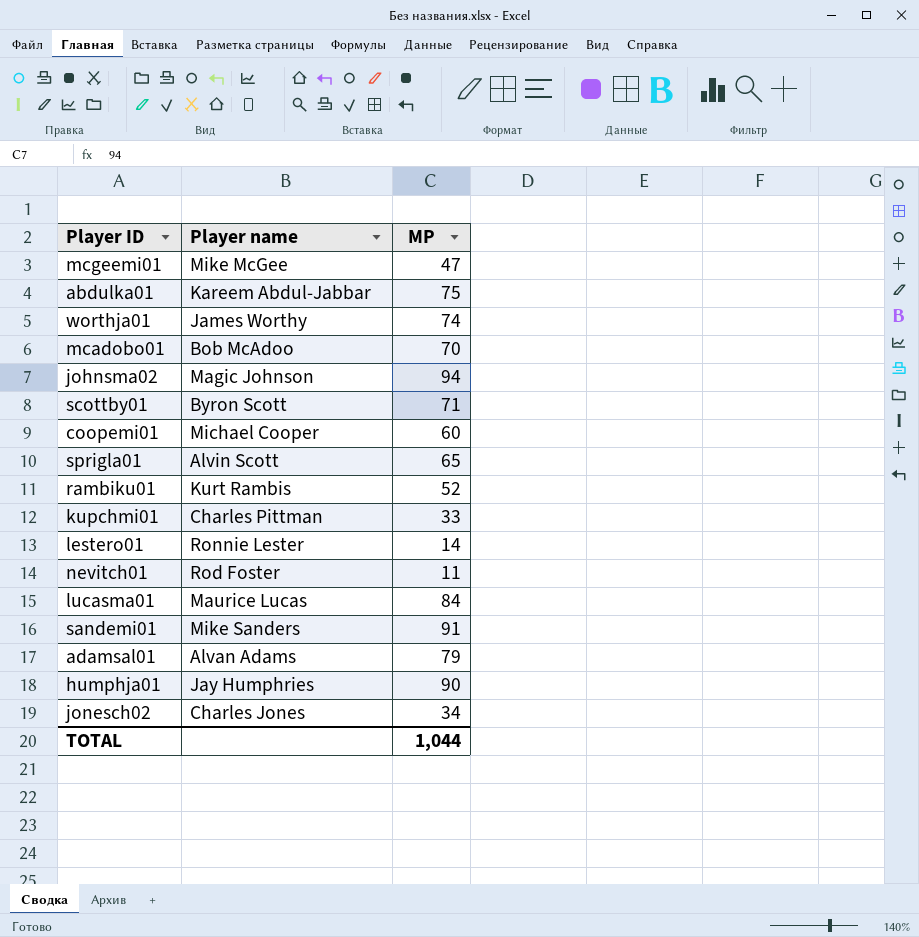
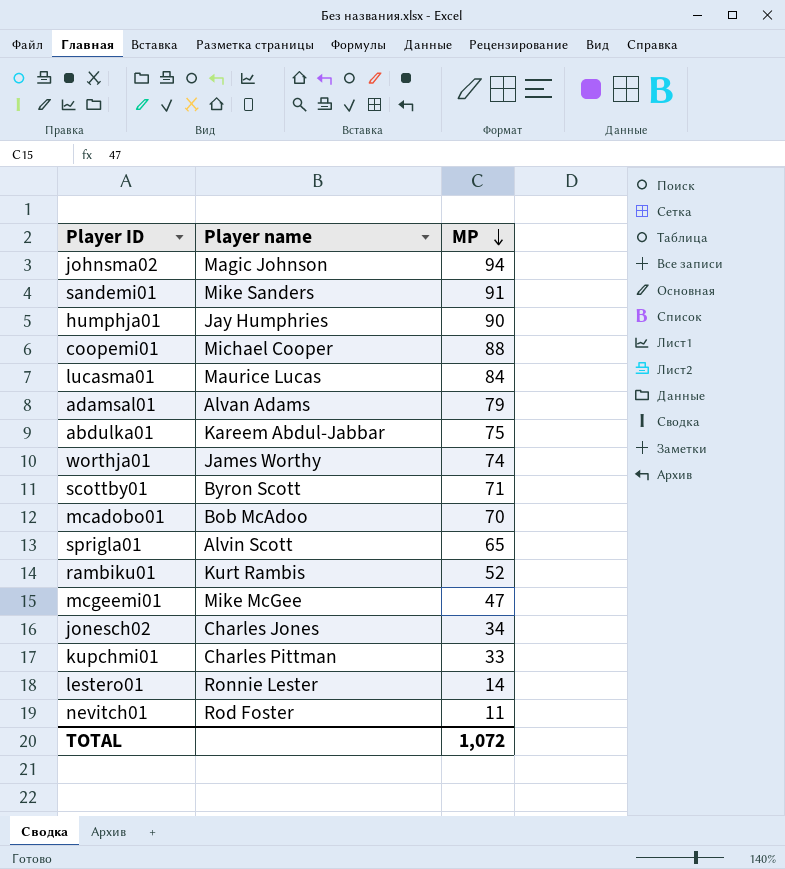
row order: none -> MP descending
coopemi01 | MP: 60 -> 88
TOTAL | MP: 1,044 -> 1,072

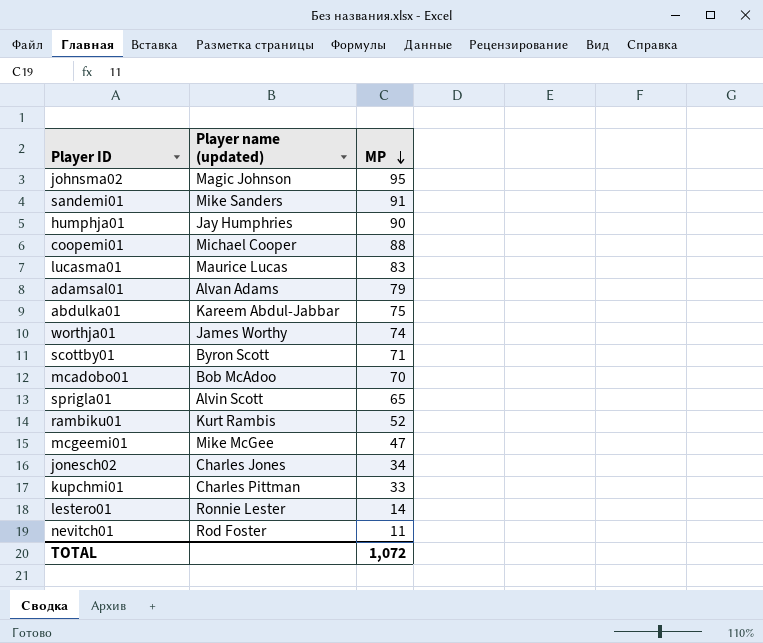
column name: Player name -> Player name (updated)
johnsma02 | MP: 94 -> 95
lucasma01 | MP: 84 -> 83

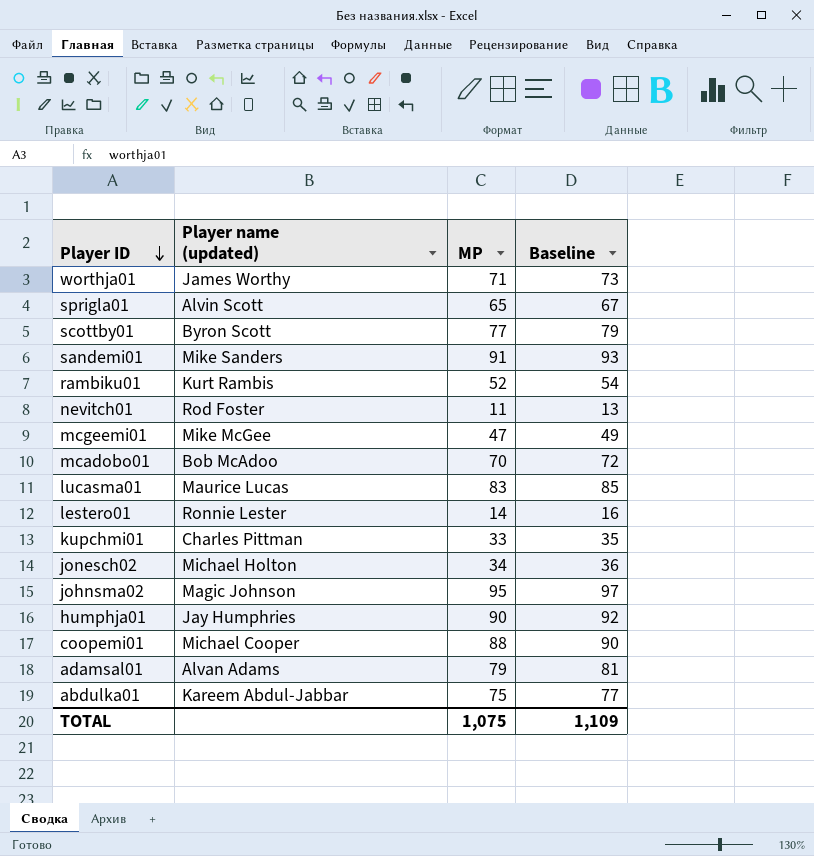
row order: MP descending -> Player ID descending
column Baseline | formula: none -> [MP] + 2
worthja01 | MP: 74 -> 71
scottby01 | MP: 71 -> 77
jonesch02 | Player name (updated): Charles Jones -> Michael Holton
TOTAL | MP: 1,072 -> 1,075

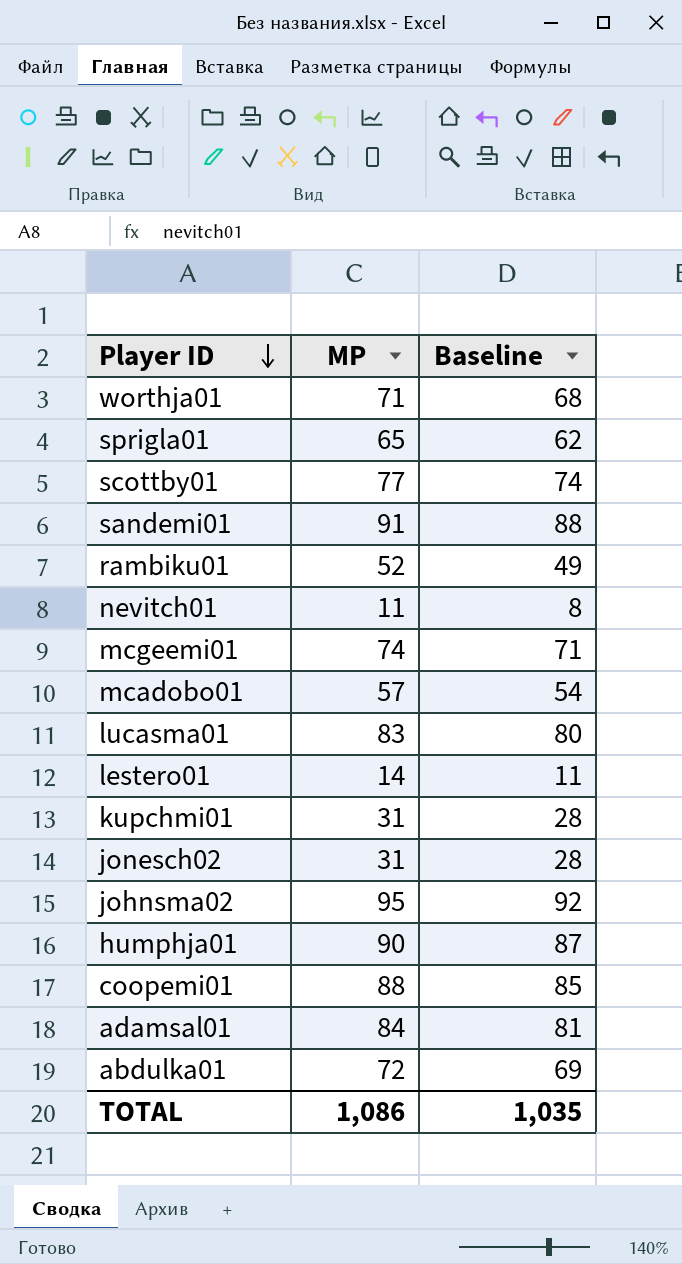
column Player name (updated) | position: 2 -> none
column Baseline | formula: [MP] + 2 -> [MP] - 3
mcgeemi01 | MP: 47 -> 74
mcadobo01 | MP: 70 -> 57
kupchmi01 | MP: 33 -> 31
jonesch02 | MP: 34 -> 31
adamsal01 | MP: 79 -> 84
abdulka01 | MP: 75 -> 72
TOTAL | MP: 1,075 -> 1,086
TOTAL | Baseline: 1,109 -> 1,035

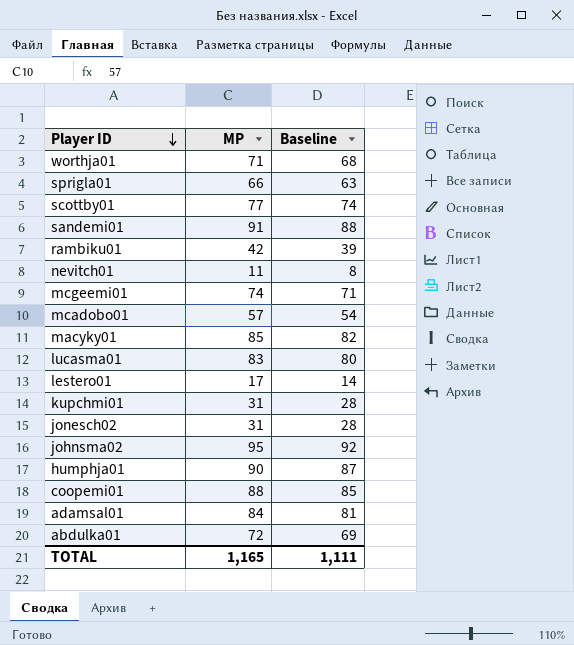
sprigla01 | MP: 65 -> 66
sprigla01 | Baseline: 62 -> 63
rambiku01 | MP: 52 -> 42
rambiku01 | Baseline: 49 -> 39
row macyky01: none -> 85 | 82
lestero01 | MP: 14 -> 17
lestero01 | Baseline: 11 -> 14
TOTAL | MP: 1,086 -> 1,165
TOTAL | Baseline: 1,035 -> 1,111

